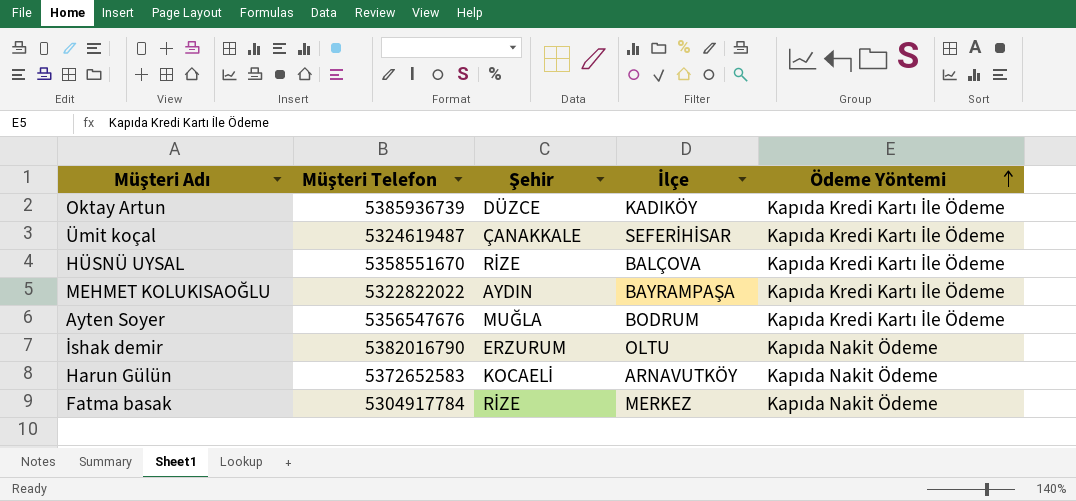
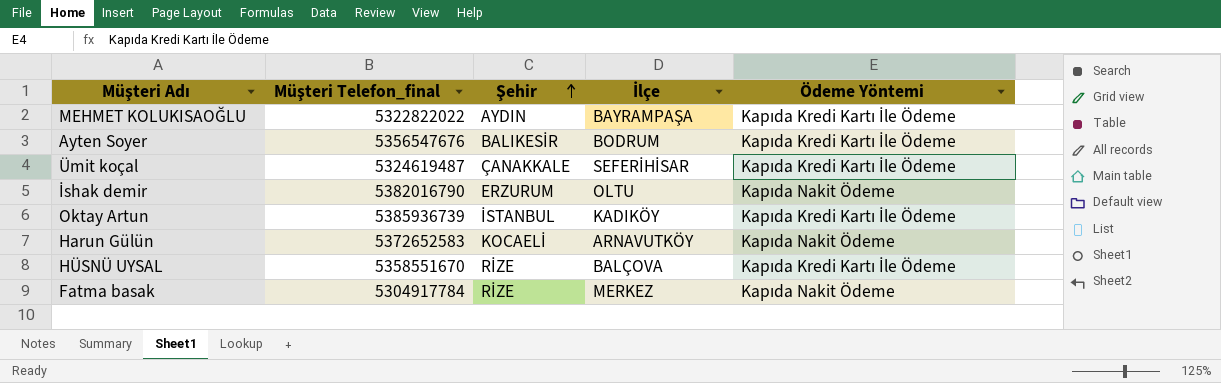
row order: Ödeme Yöntemi ascending -> Şehir ascending
column name: Müşteri Telefon -> Müşteri Telefon_final
Ayten Soyer | Şehir: MUĞLA -> BALIKESİR
Oktay Artun | Şehir: DÜZCE -> İSTANBUL

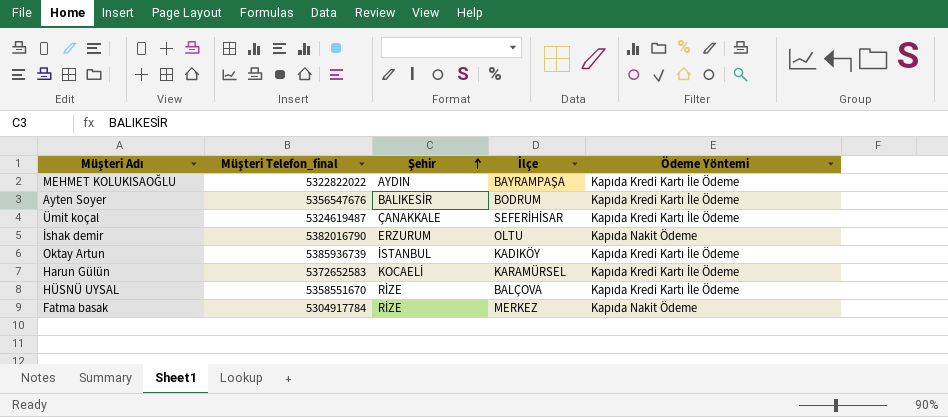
Harun Gülün | İlçe: ARNAVUTKÖY -> KARAMÜRSEL
Harun Gülün | Ödeme Yöntemi: Kapıda Nakit Ödeme -> Kapıda Kredi Kartı İle Ödeme

